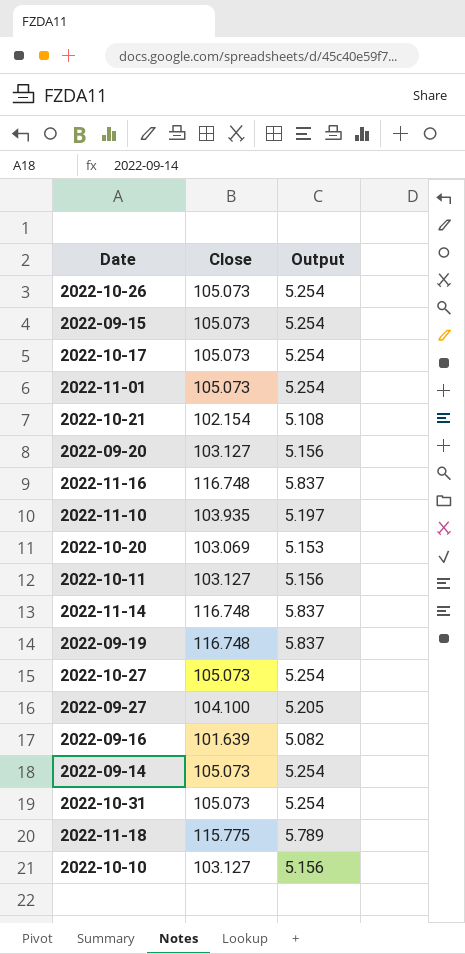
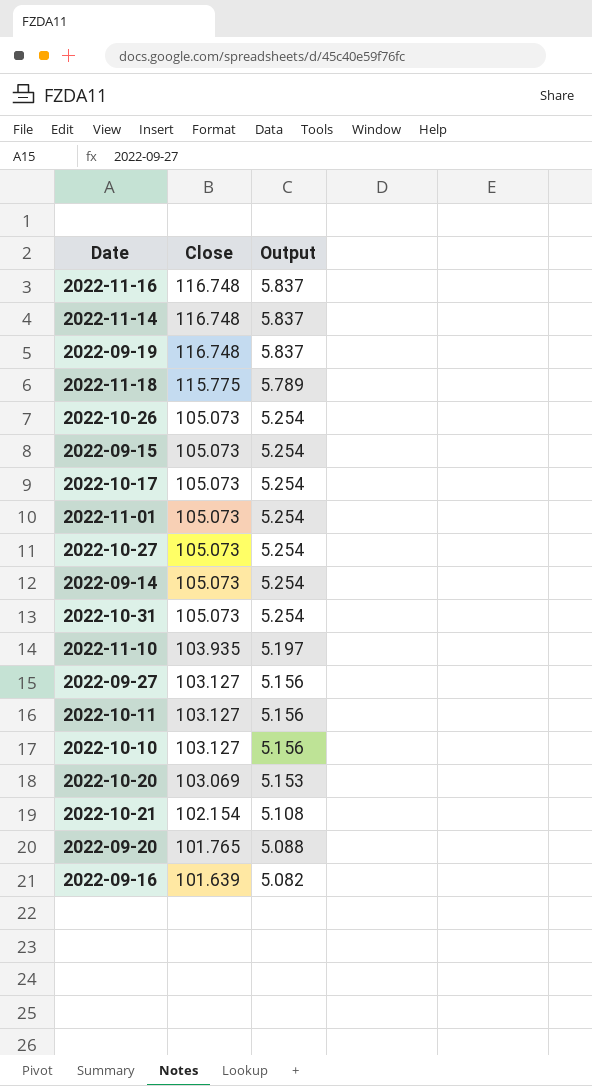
row order: none -> Close descending
2022-09-27 | Close: 104.100 -> 103.127
2022-09-27 | Output: 5.205 -> 5.156
2022-09-20 | Close: 103.127 -> 101.765
2022-09-20 | Output: 5.156 -> 5.088

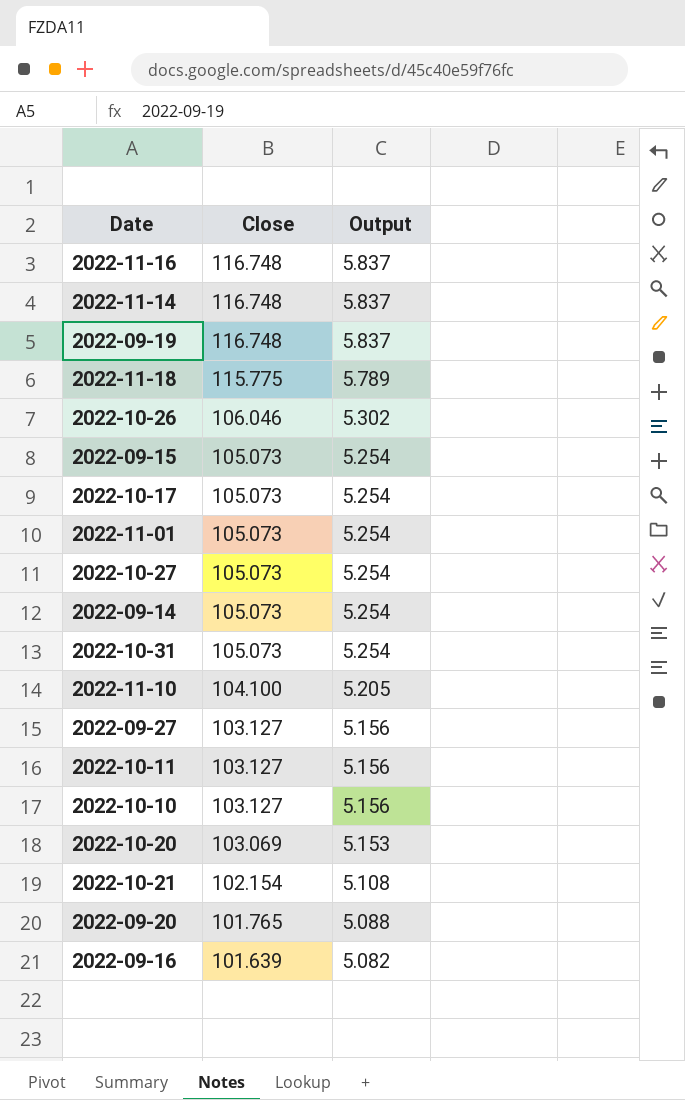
2022-10-26 | Close: 105.073 -> 106.046
2022-10-26 | Output: 5.254 -> 5.302
2022-11-10 | Close: 103.935 -> 104.100
2022-11-10 | Output: 5.197 -> 5.205

